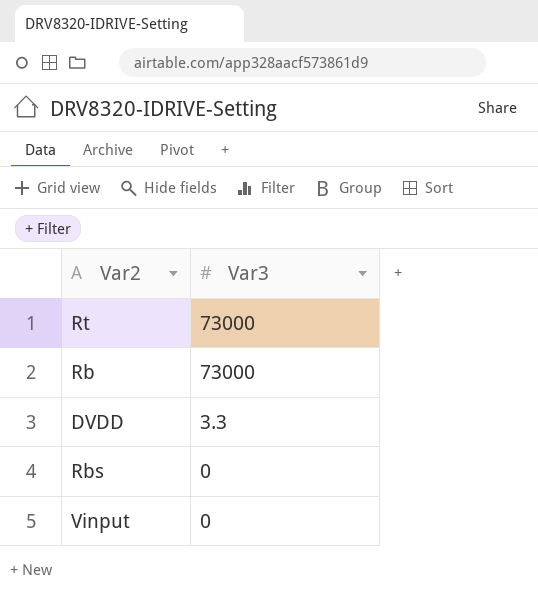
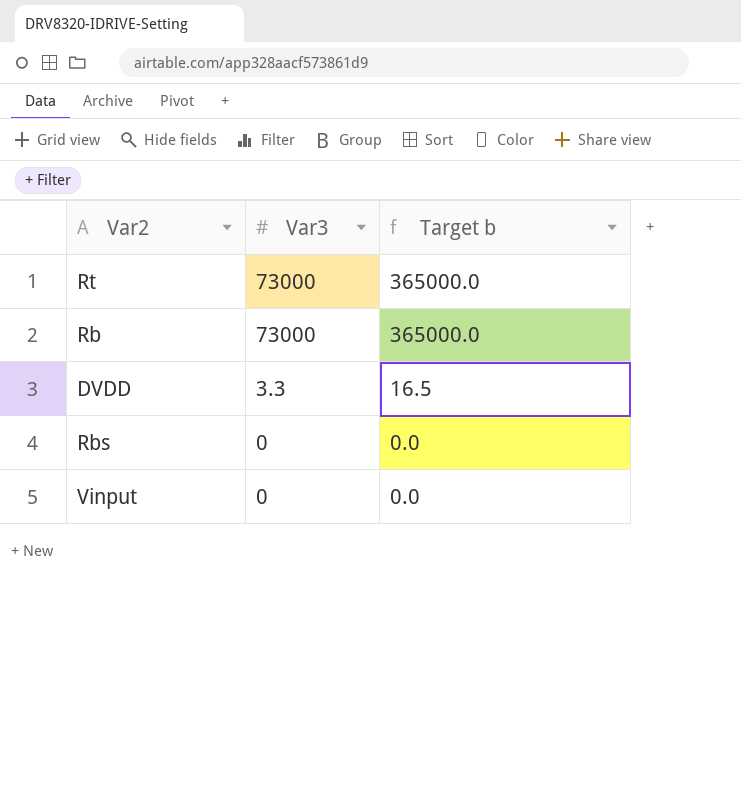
column Target b | formula: none -> [Var3] * 5

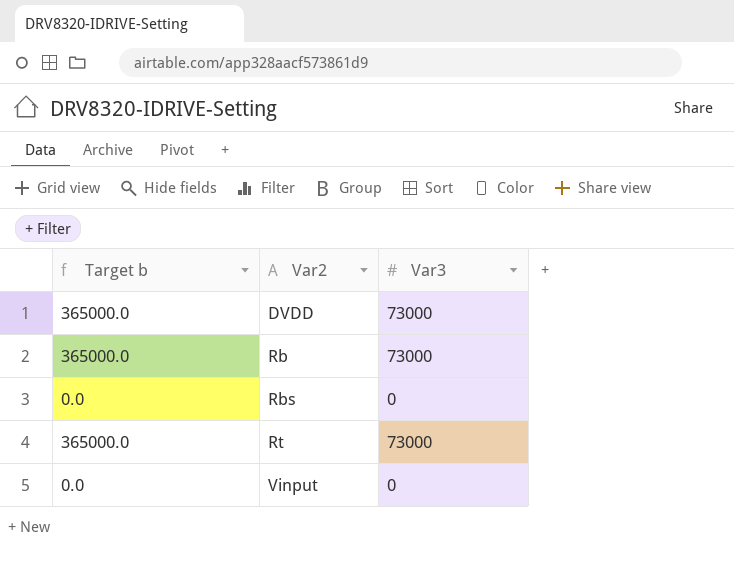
row order: Var3 descending -> Var2 ascending
column Target b | position: 3 -> 1
DVDD | Target b: 16.5 -> 365000.0
DVDD | Var3: 3.3 -> 73000

